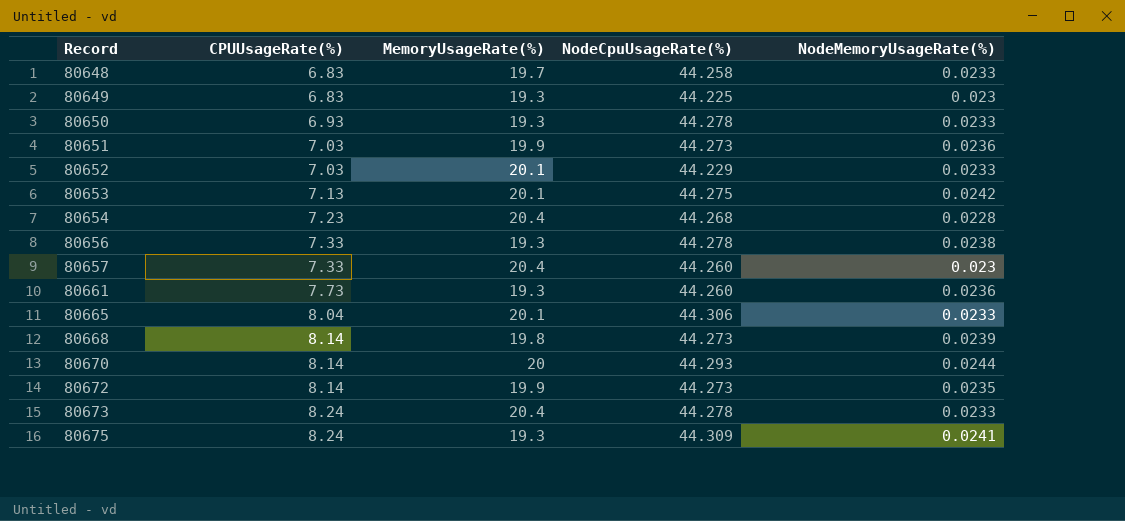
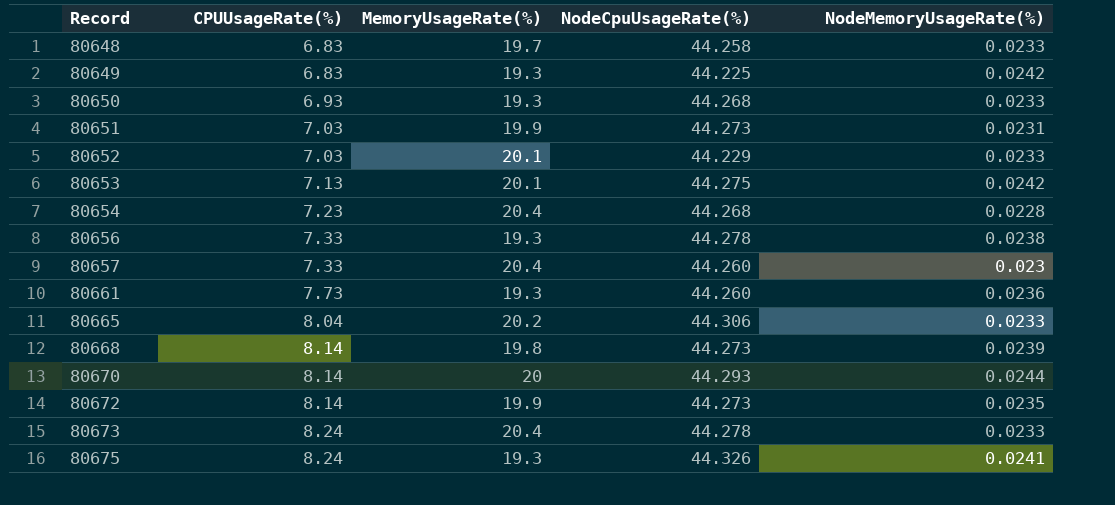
80649 | NodeMemoryUsageRate(%): 0.023 -> 0.0242
80650 | NodeCpuUsageRate(%): 44.278 -> 44.268
80651 | NodeMemoryUsageRate(%): 0.0236 -> 0.0231
80665 | MemoryUsageRate(%): 20.1 -> 20.2
80675 | NodeCpuUsageRate(%): 44.309 -> 44.326

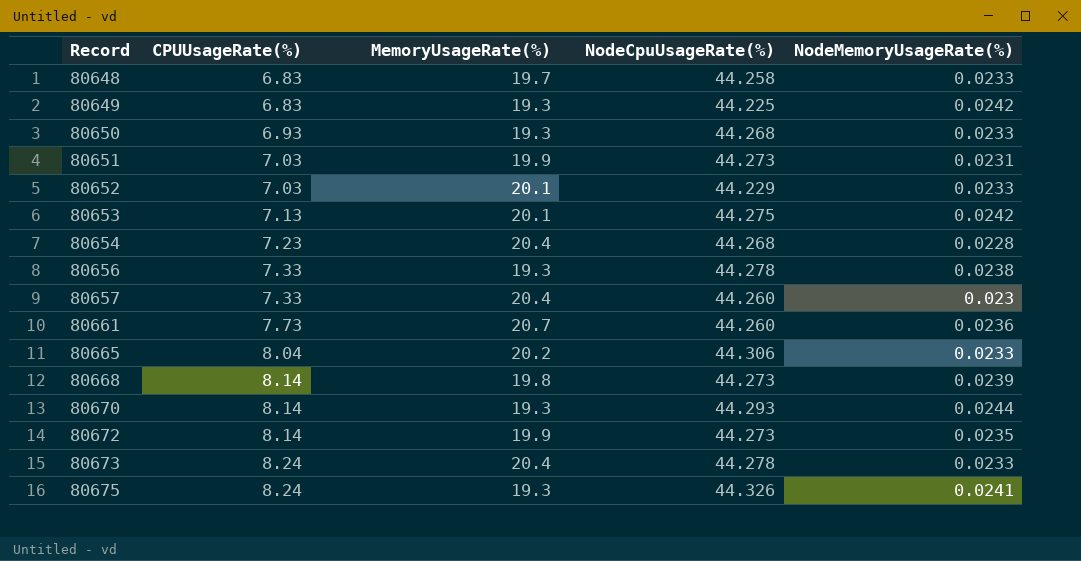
80661 | MemoryUsageRate(%): 19.3 -> 20.7
80670 | MemoryUsageRate(%): 20 -> 19.3

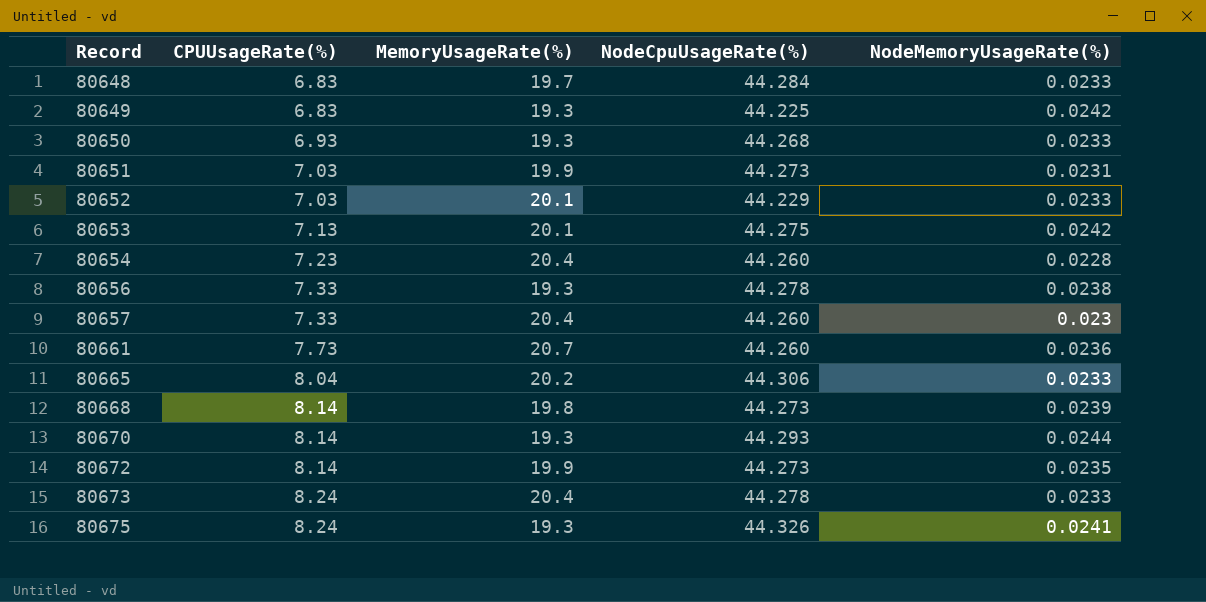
80648 | NodeCpuUsageRate(%): 44.258 -> 44.284
80654 | NodeCpuUsageRate(%): 44.268 -> 44.260

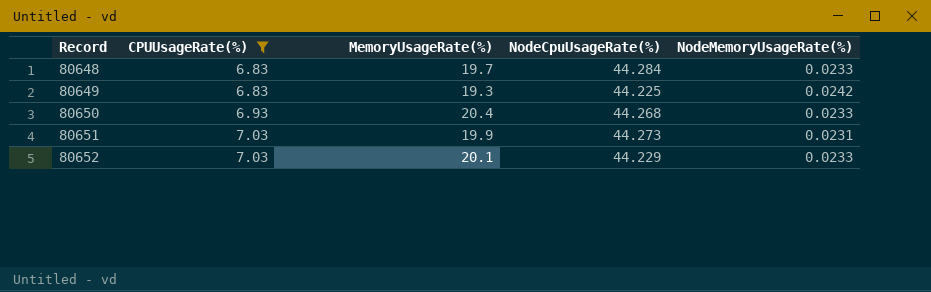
filter: none -> CPUUsageRate(%) <= 7.03
80650 | MemoryUsageRate(%): 19.3 -> 20.4

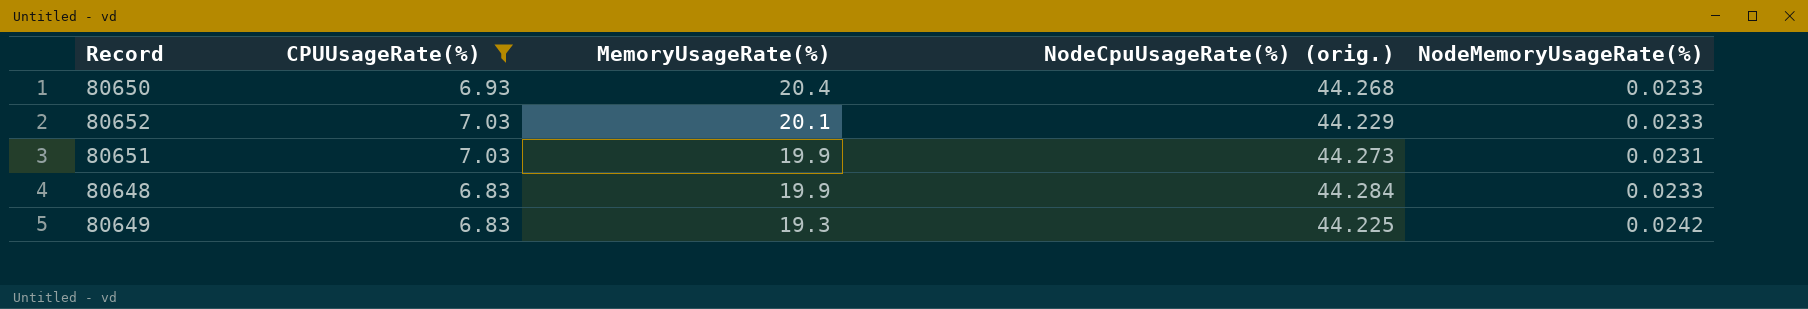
row order: Record ascending -> MemoryUsageRate(%) descending
column name: NodeCpuUsageRate(%) -> NodeCpuUsageRate(%) (orig.)
80648 | MemoryUsageRate(%): 19.7 -> 19.9

